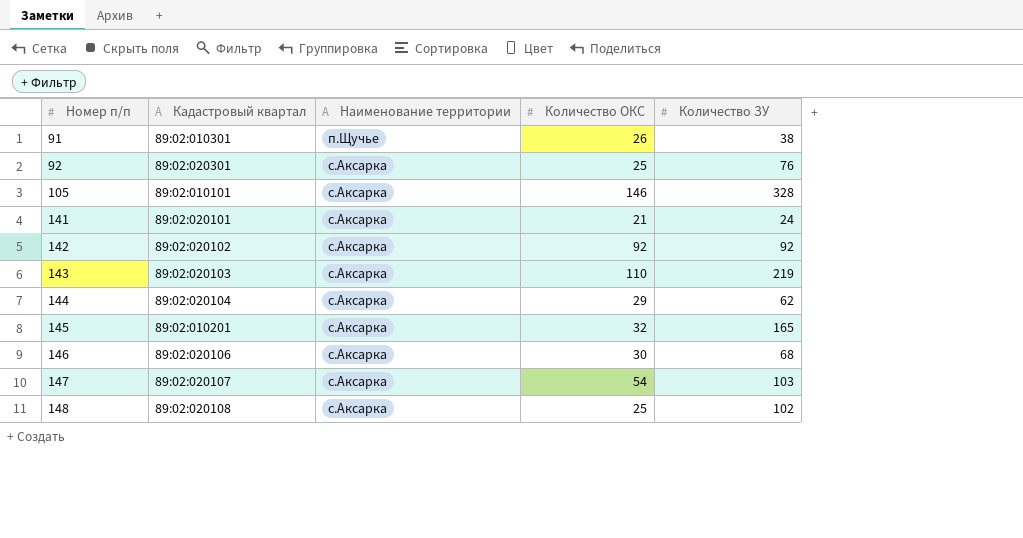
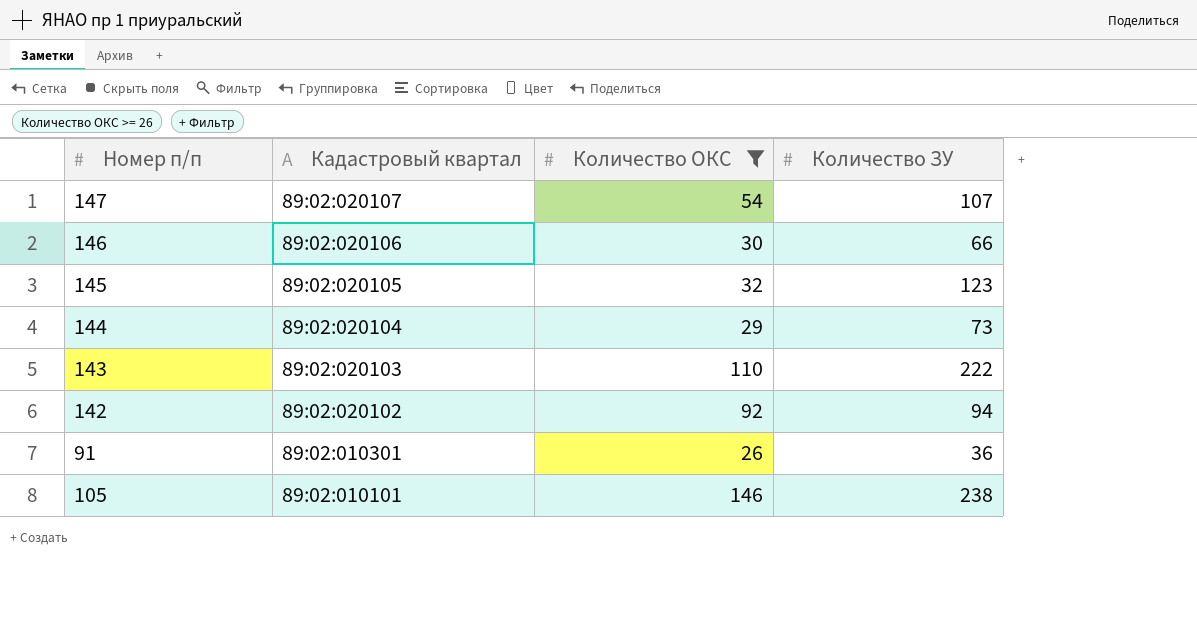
filter: none -> Количество ОКС >= 26
row order: Номер п/п ascending -> Кадастровый квартал descending
column Наименование территории | position: 3 -> none
147 | Количество ЗУ: 103 -> 107
146 | Количество ЗУ: 68 -> 66
145 | Кадастровый квартал: 89:02:010201 -> 89:02:020105
145 | Количество ЗУ: 165 -> 123
144 | Количество ЗУ: 62 -> 73
143 | Количество ЗУ: 219 -> 222
142 | Количество ЗУ: 92 -> 94
91 | Количество ЗУ: 38 -> 36
105 | Количество ЗУ: 328 -> 238

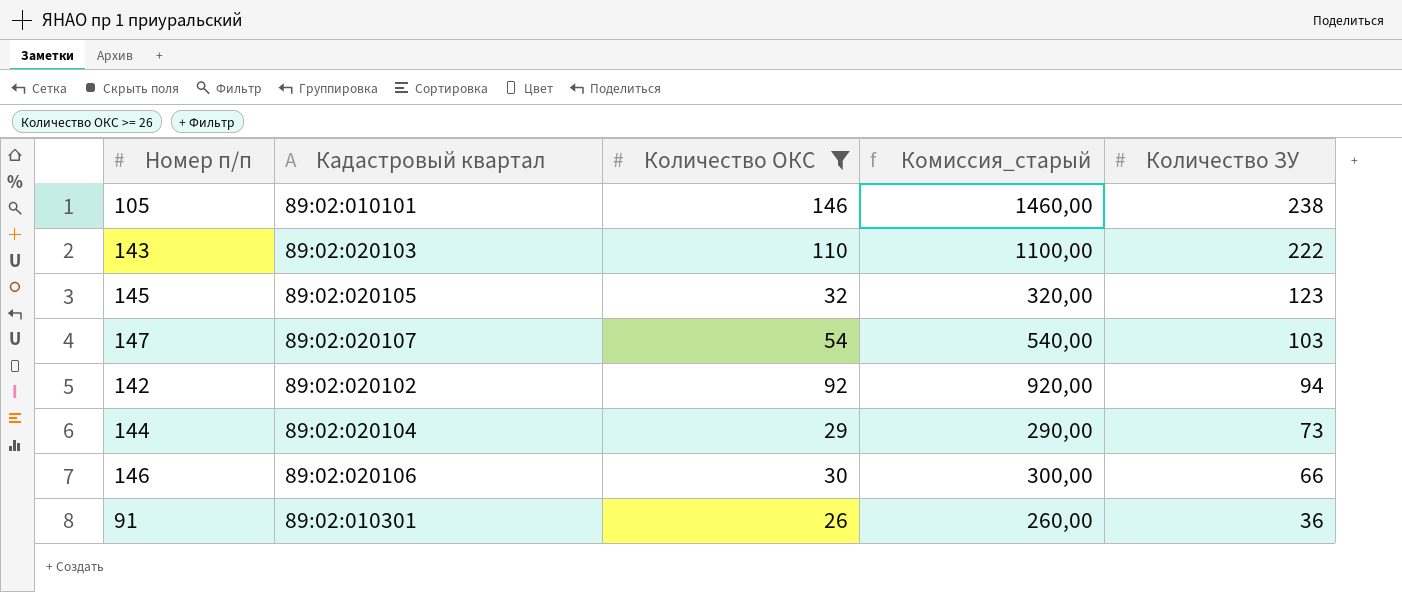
row order: Кадастровый квартал descending -> Количество ЗУ descending
column Комиссия_старый | formula: none -> [Количество ОКС] * 10
147 | Количество ЗУ: 107 -> 103

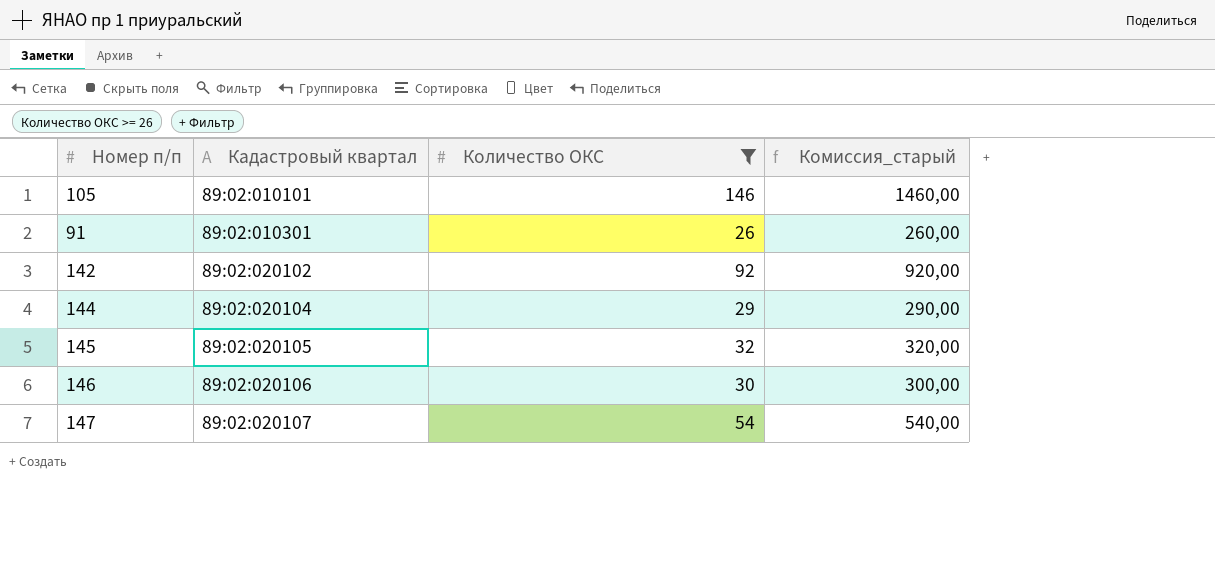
row order: Количество ЗУ descending -> Кадастровый квартал ascending
column Количество ЗУ | position: 5 -> none
row 143: 89:02:020103 | 110 | 1100,00 | 222 -> none

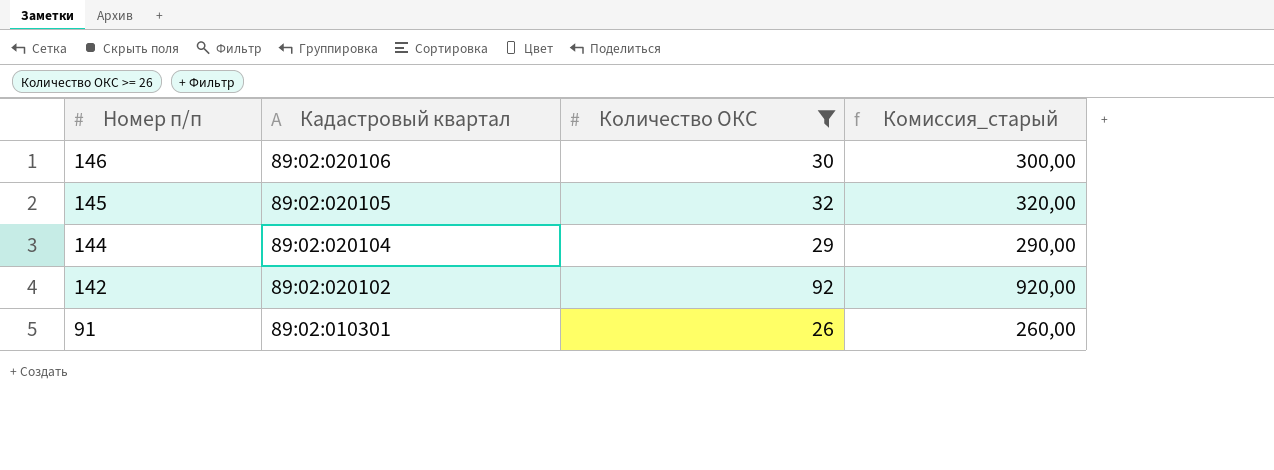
row order: Кадастровый квартал ascending -> Номер п/п descending
row 105: 89:02:010101 | 146 | 1460,00 -> none
row 147: 89:02:020107 | 54 | 540,00 -> none

